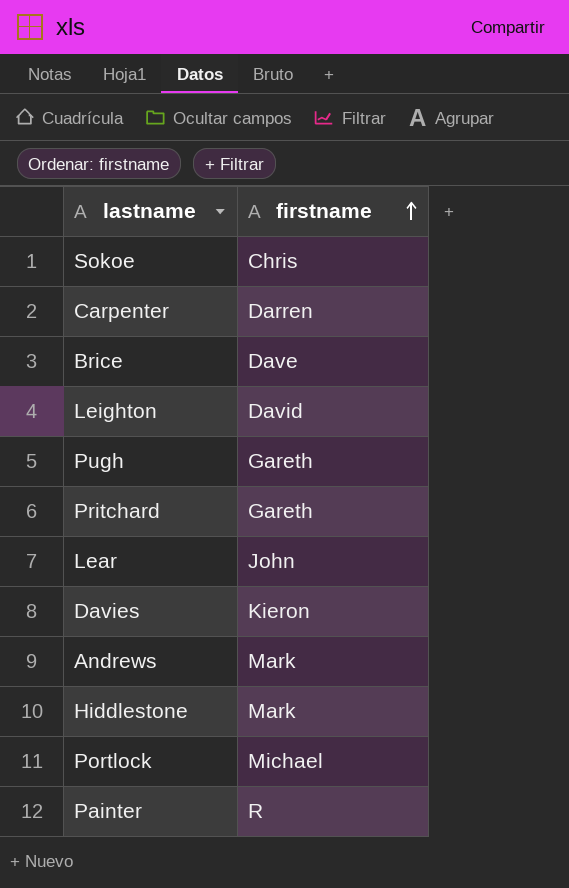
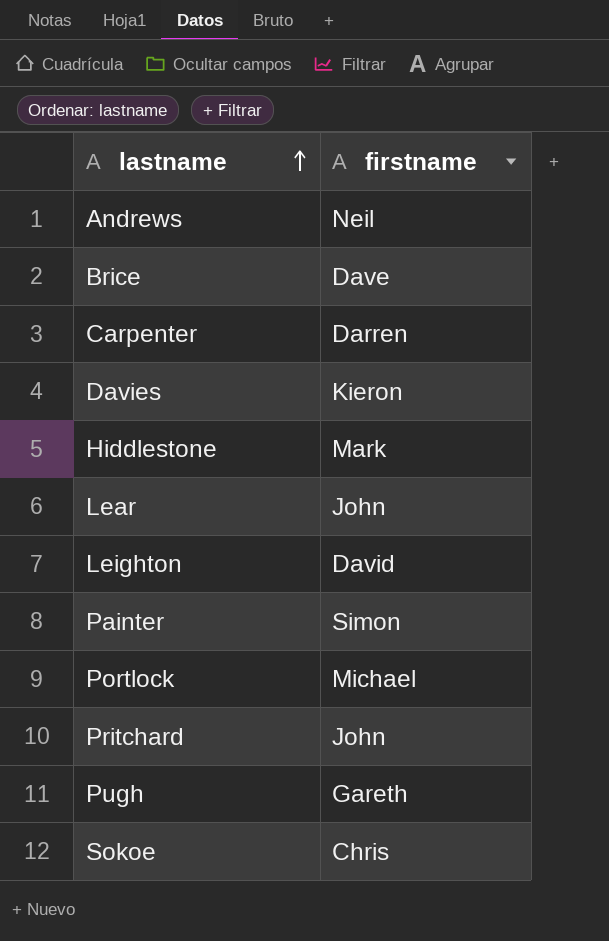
row order: firstname ascending -> lastname ascending
Andrews | firstname: Mark -> Neil
Painter | firstname: R -> Simon
Pritchard | firstname: Gareth -> John

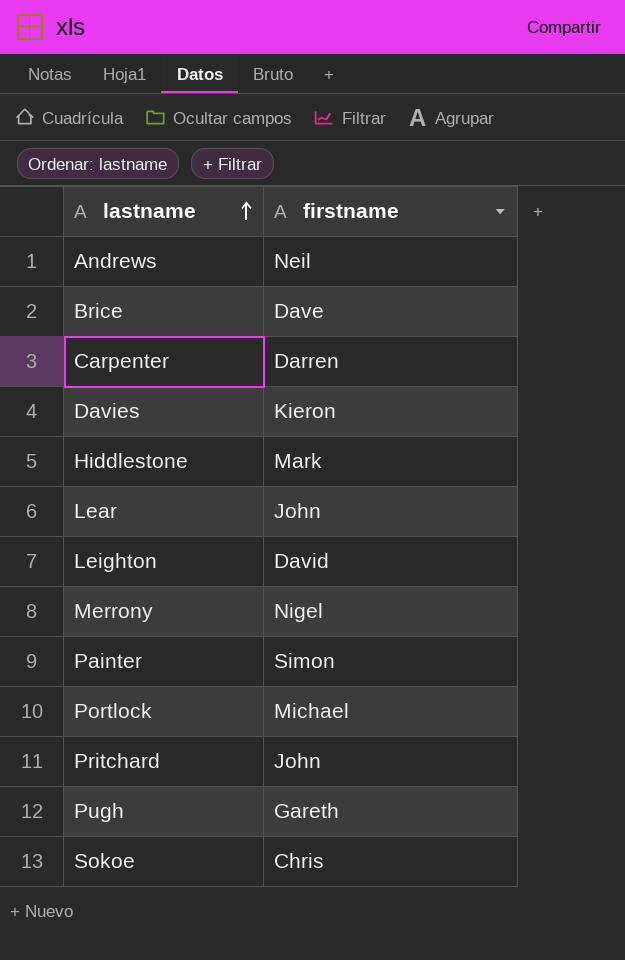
row Merrony: none -> Nigel

